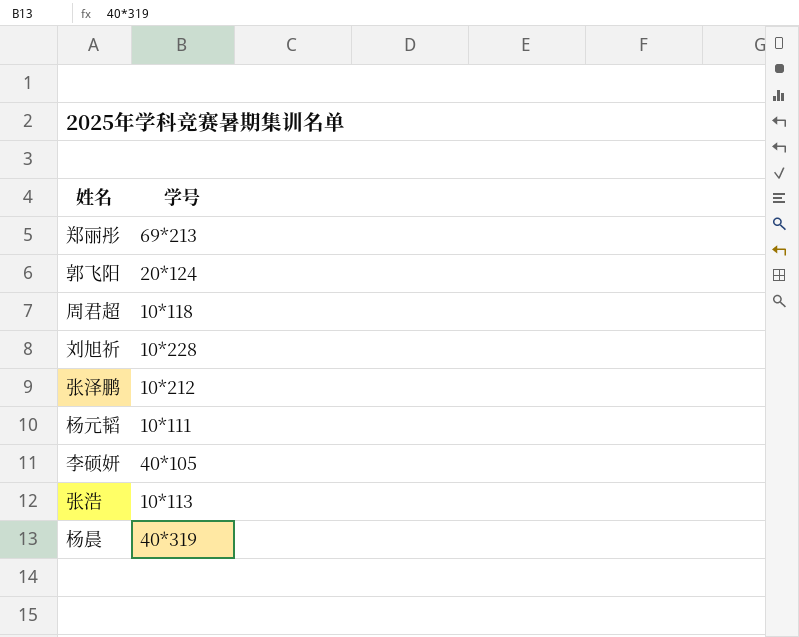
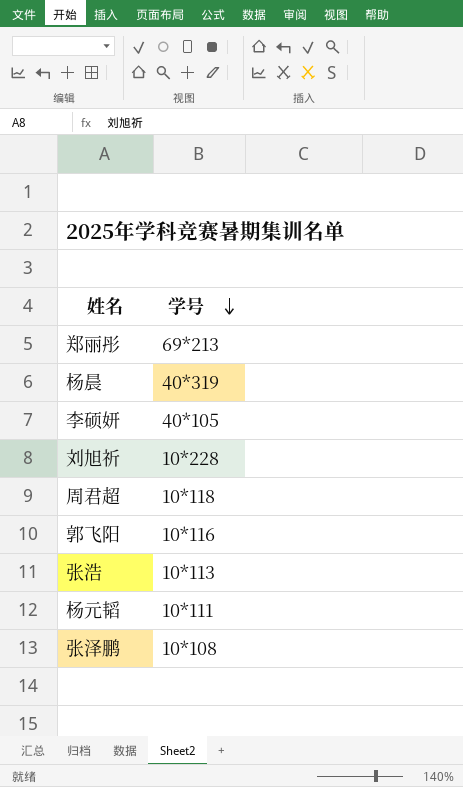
row order: none -> 学号 descending
郭飞阳 | 学号: 20*124 -> 10*116
张泽鹏 | 学号: 10*212 -> 10*108

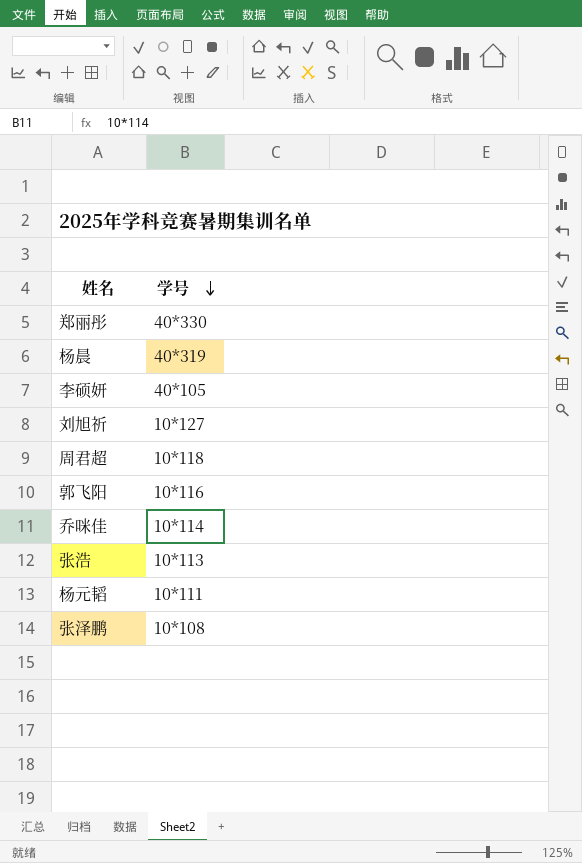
郑丽彤 | 学号: 69*213 -> 40*330
刘旭祈 | 学号: 10*228 -> 10*127
row 乔咪佳: none -> 10*114

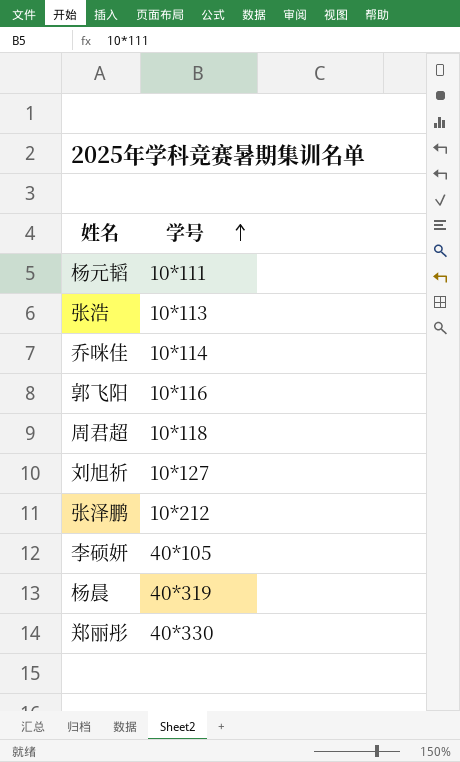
row order: 学号 descending -> 学号 ascending
张泽鹏 | 学号: 10*108 -> 10*212

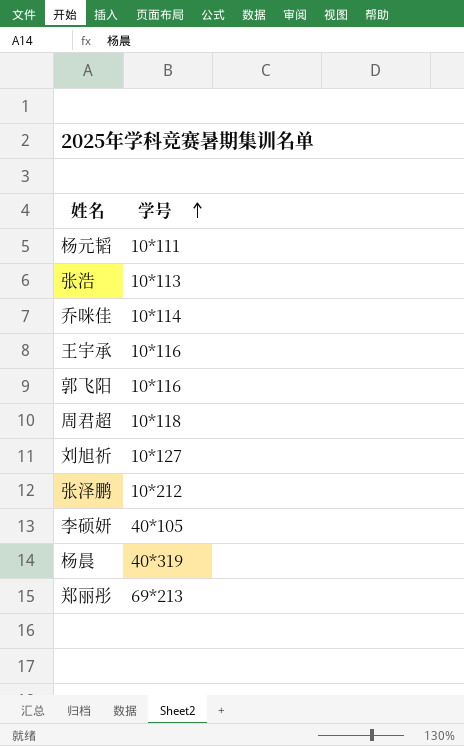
row 王宇承: none -> 10*116
郑丽彤 | 学号: 40*330 -> 69*213

